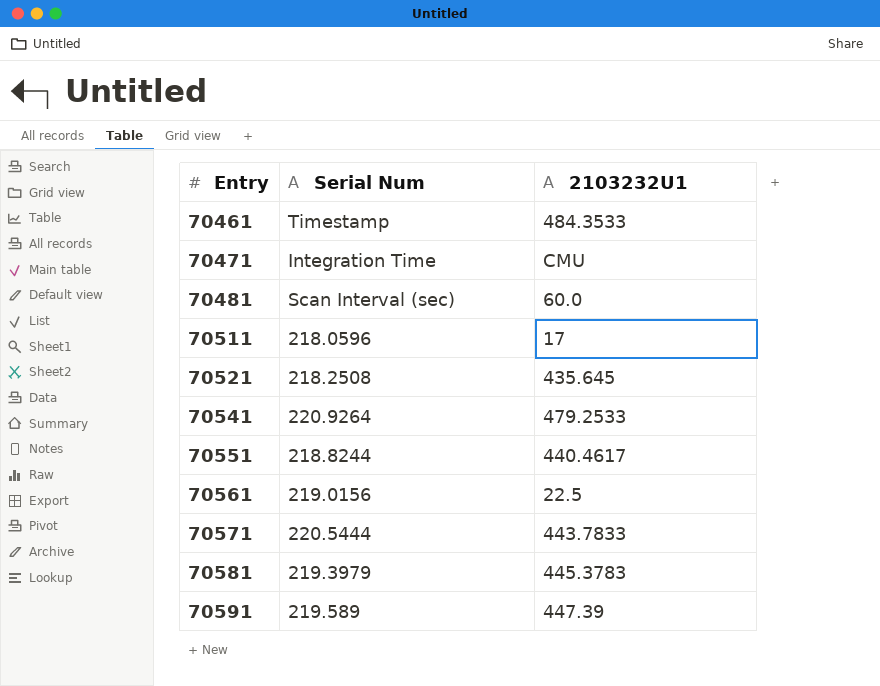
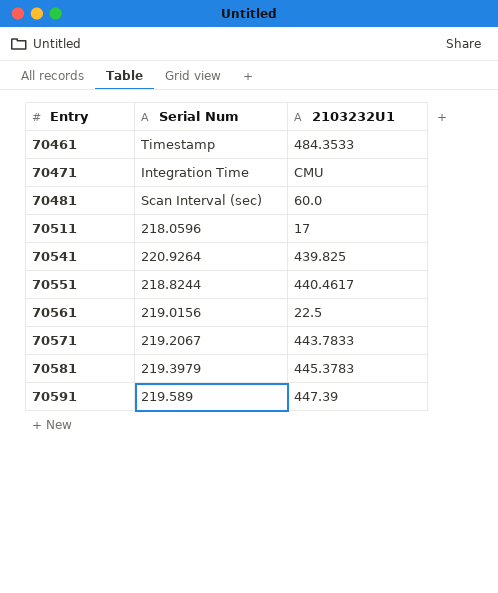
row 70521: 218.2508 | 435.645 -> none
70541 | 2103232U1: 479.2533 -> 439.825
70571 | Serial Num: 220.5444 -> 219.2067

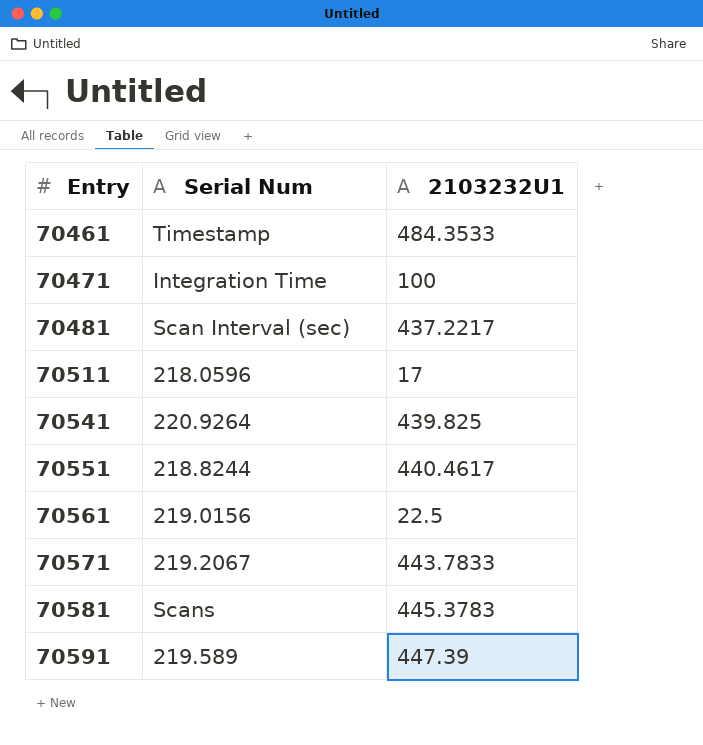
70471 | 2103232U1: CMU -> 100
70481 | 2103232U1: 60.0 -> 437.2217
70581 | Serial Num: 219.3979 -> Scans

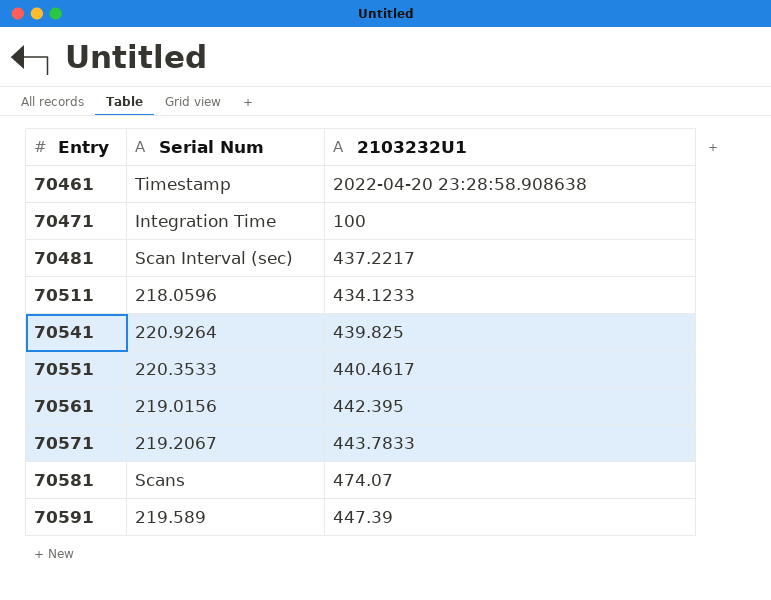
70461 | 2103232U1: 484.3533 -> 2022-04-20 23:28:58.908638
70511 | 2103232U1: 17 -> 434.1233
70551 | Serial Num: 218.8244 -> 220.3533
70561 | 2103232U1: 22.5 -> 442.395
70581 | 2103232U1: 445.3783 -> 474.07

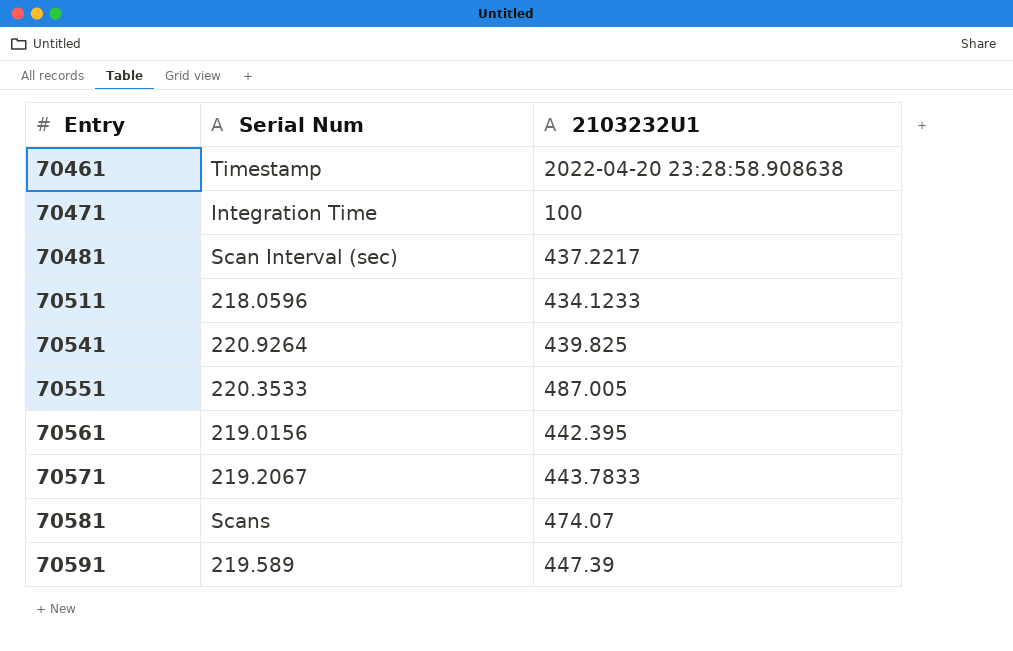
70551 | 2103232U1: 440.4617 -> 487.005

